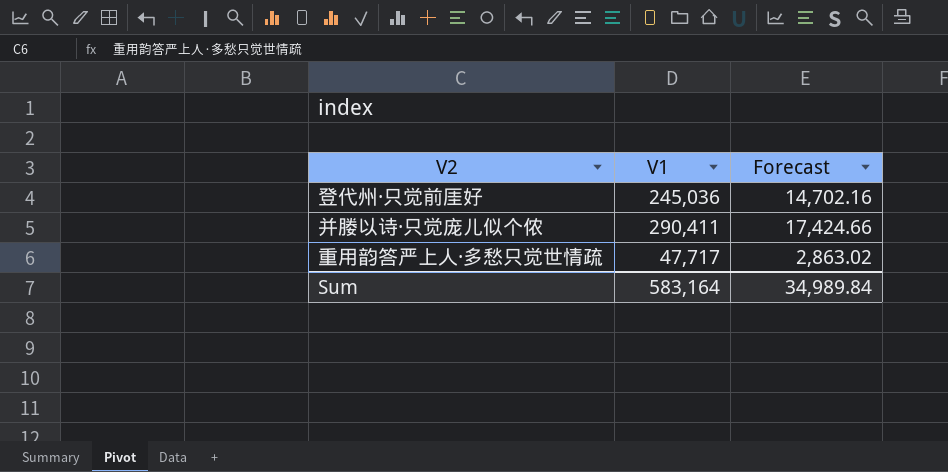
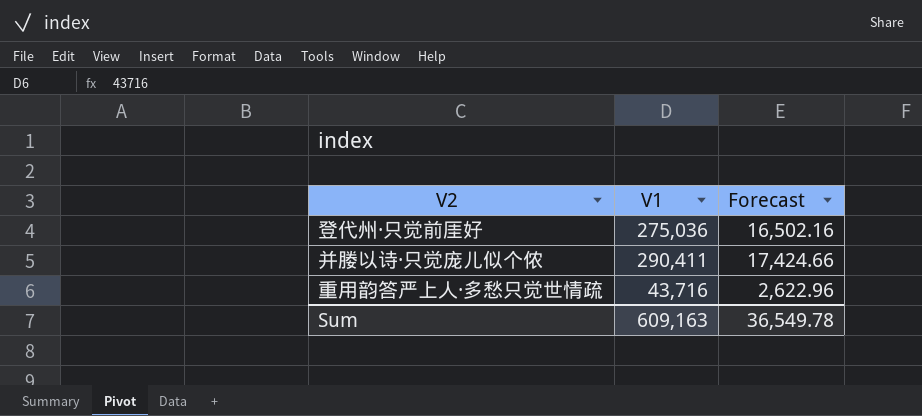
登代州·只觉前厓好 | V1: 245,036 -> 275,036
登代州·只觉前厓好 | Forecast: 14,702.16 -> 16,502.16
重用韵答严上人·多愁只觉世情疏 | V1: 47,717 -> 43,716
重用韵答严上人·多愁只觉世情疏 | Forecast: 2,863.02 -> 2,622.96
Sum | V1: 583,164 -> 609,163
Sum | Forecast: 34,989.84 -> 36,549.78

